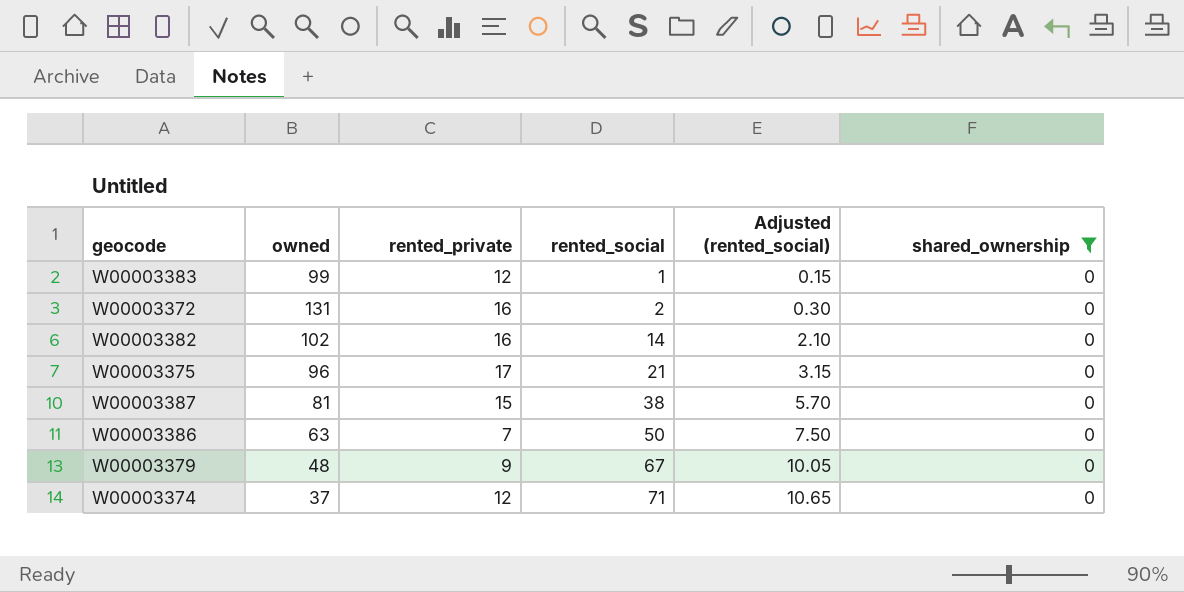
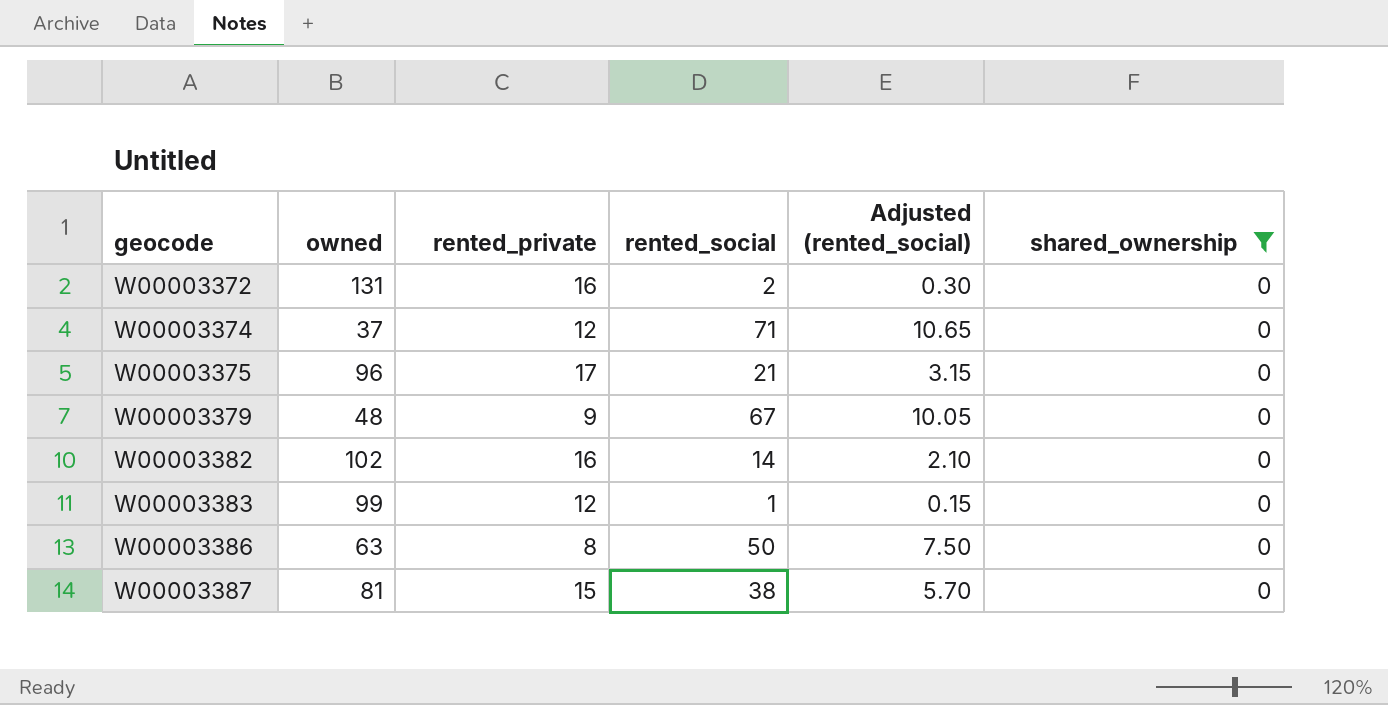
row order: rented_social ascending -> geocode ascending
W00003386 | rented_private: 7 -> 8

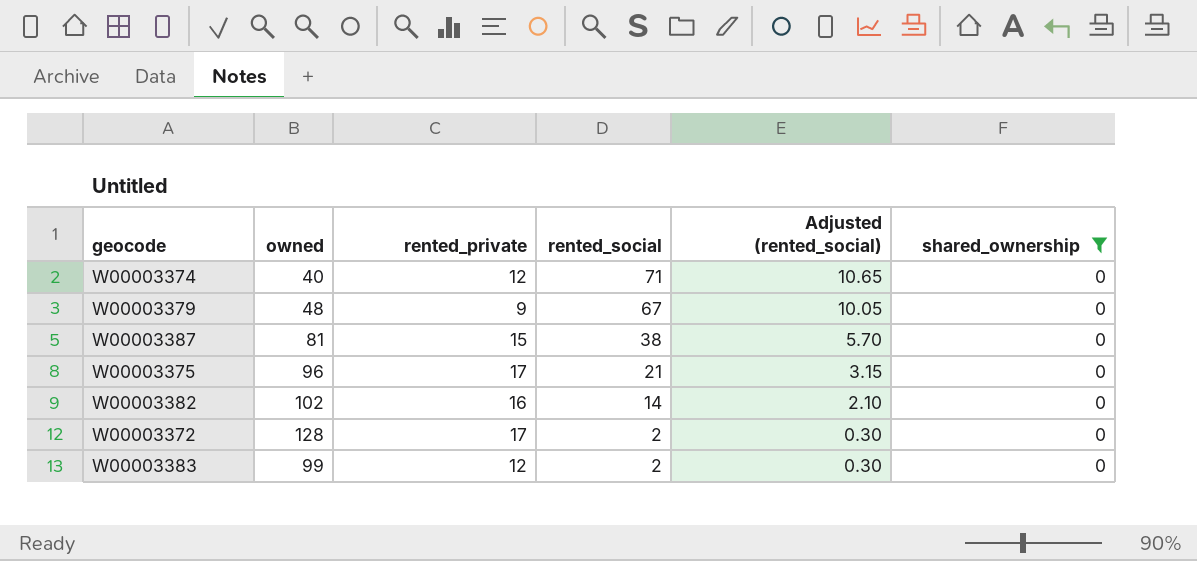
row order: geocode ascending -> rented_social descending
row W00003386: 63 | 8 | 50 | 7.50 | 0 -> none
W00003374 | owned: 37 -> 40
W00003372 | owned: 131 -> 128
W00003372 | rented_private: 16 -> 17
W00003383 | rented_social: 1 -> 2
W00003383 | Adjusted (rented_social): 0.15 -> 0.30

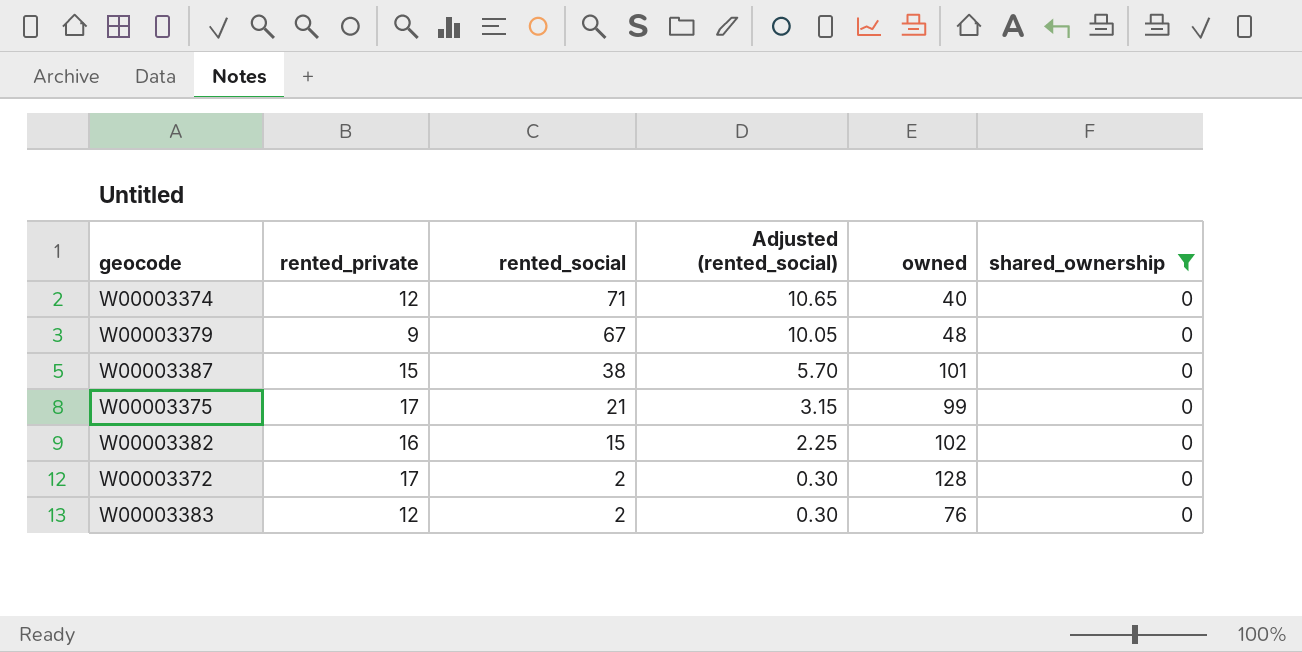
column owned | position: 2 -> 5
W00003387 | owned: 81 -> 101
W00003375 | owned: 96 -> 99
W00003382 | rented_social: 14 -> 15
W00003382 | Adjusted (rented_social): 2.10 -> 2.25
W00003383 | owned: 99 -> 76

